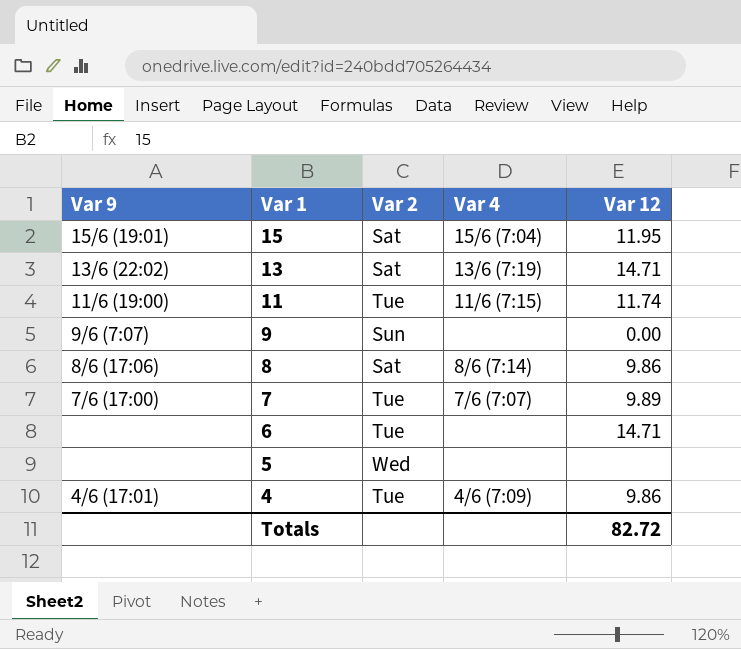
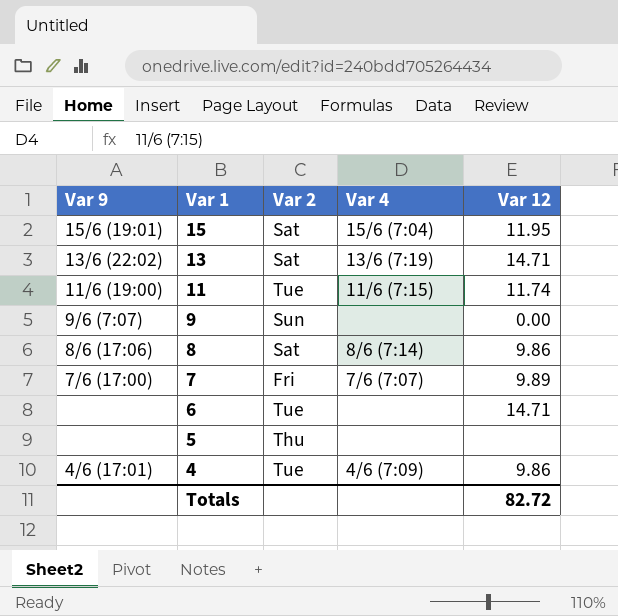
7 | Var 2: Tue -> Fri
5 | Var 2: Wed -> Thu

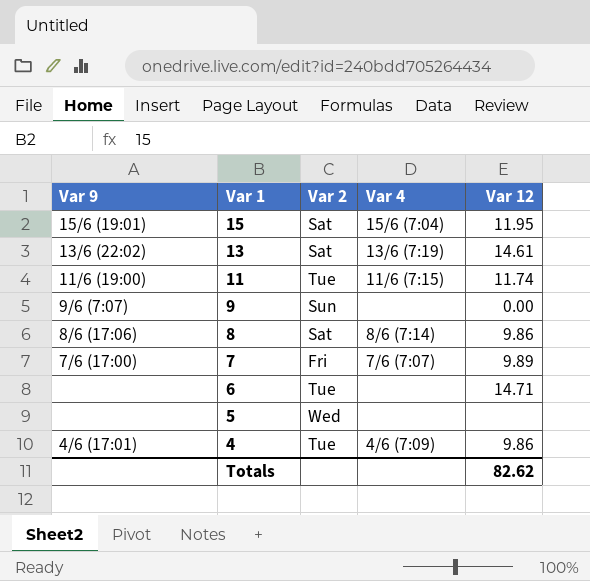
13 | Var 12: 14.71 -> 14.61
5 | Var 2: Thu -> Wed
Totals | Var 12: 82.72 -> 82.62

